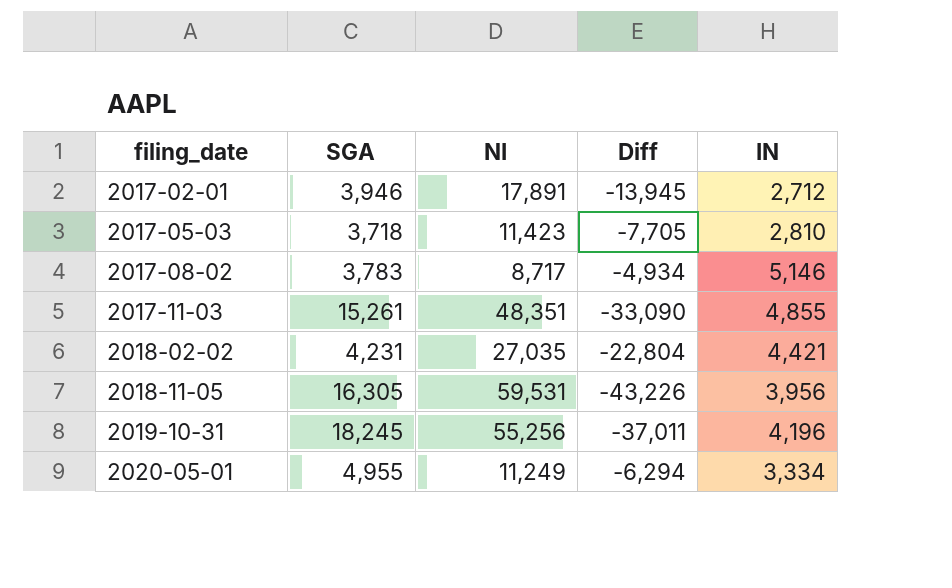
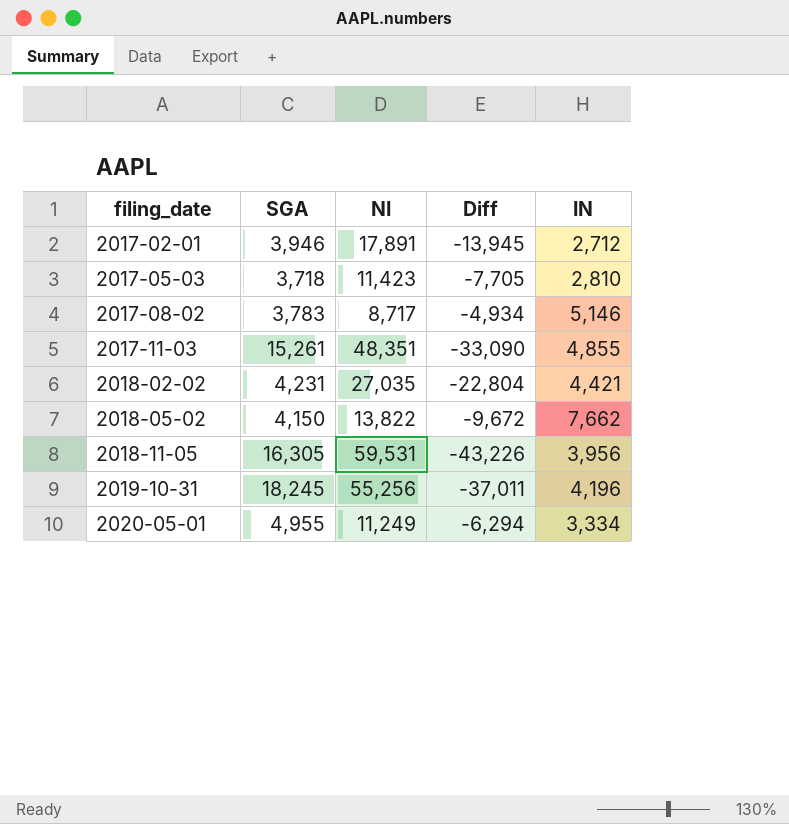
row 2018-05-02: none -> 4,150 | 13,822 | -9,672 | 7,662

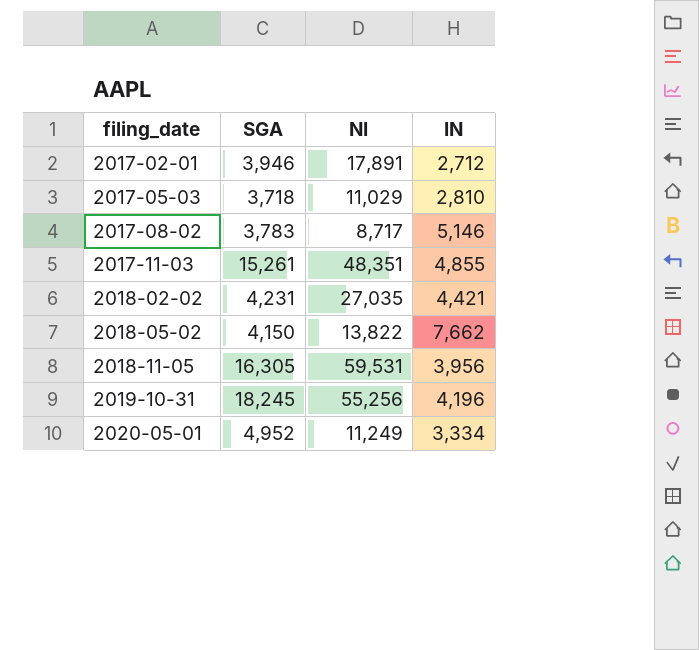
column Diff | formula: [SGA] - [NI] -> none
2017-05-03 | NI: 11,423 -> 11,029
2020-05-01 | SGA: 4,955 -> 4,952

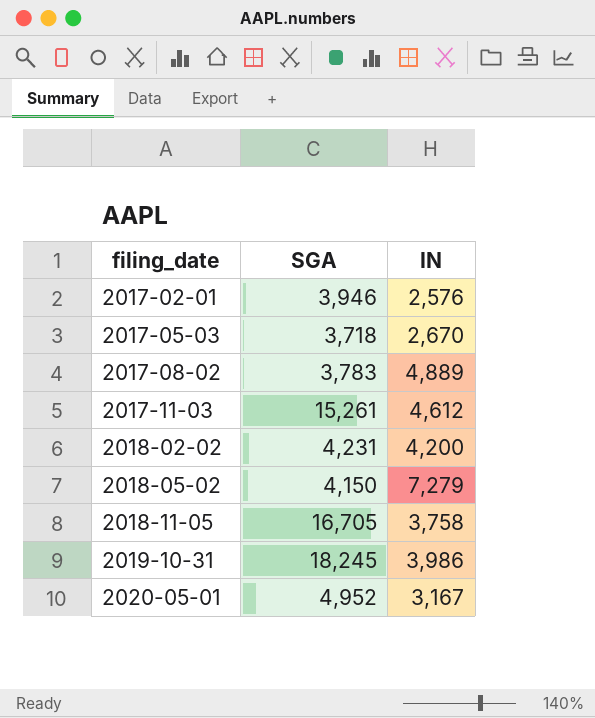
column NI | position: 3 -> none
2017-02-01 | IN: 2,712 -> 2,576
2017-05-03 | IN: 2,810 -> 2,670
2017-08-02 | IN: 5,146 -> 4,889
2017-11-03 | IN: 4,855 -> 4,612
2018-02-02 | IN: 4,421 -> 4,200
2018-05-02 | IN: 7,662 -> 7,279
2018-11-05 | SGA: 16,305 -> 16,705
2018-11-05 | IN: 3,956 -> 3,758
2019-10-31 | IN: 4,196 -> 3,986
2020-05-01 | IN: 3,334 -> 3,167

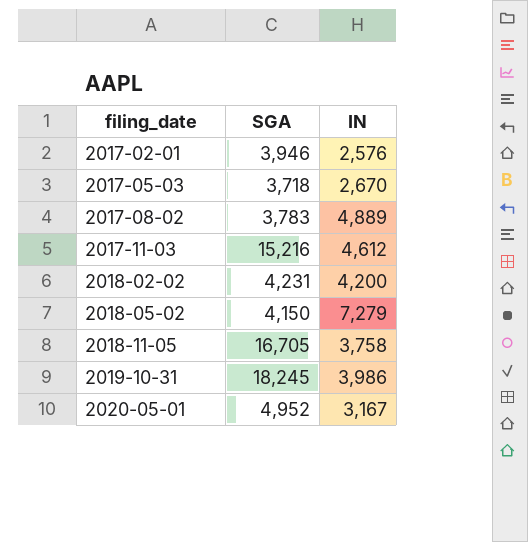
2017-11-03 | SGA: 15,261 -> 15,216

